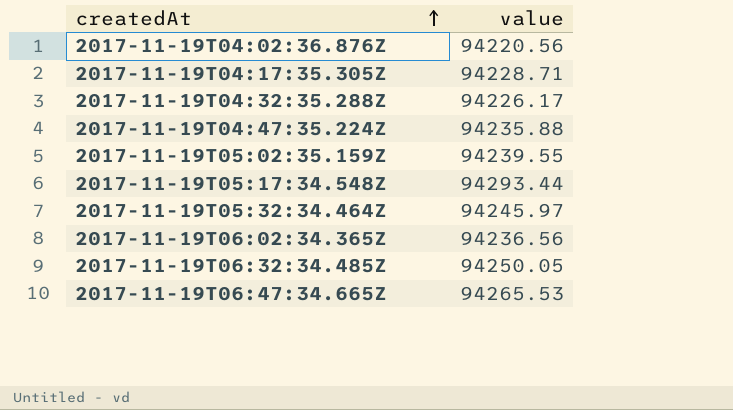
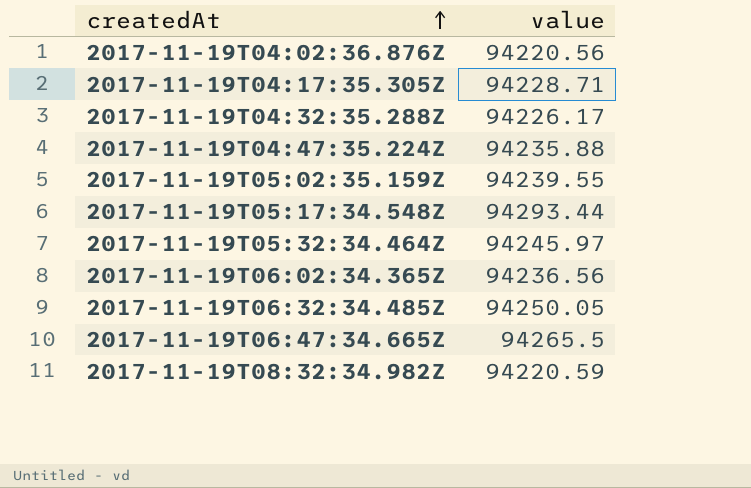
2017-11-19T06:47:34.665Z | value: 94265.53 -> 94265.5
row 2017-11-19T08:32:34.982Z: none -> 94220.59

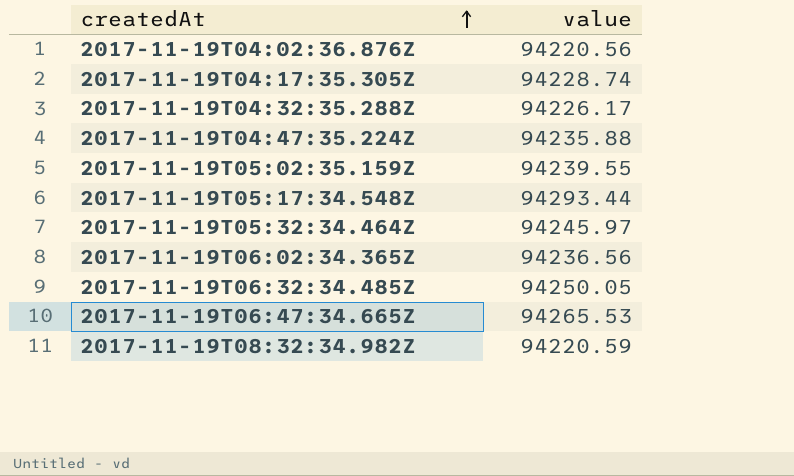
2017-11-19T04:17:35.305Z | value: 94228.71 -> 94228.74
2017-11-19T06:47:34.665Z | value: 94265.5 -> 94265.53

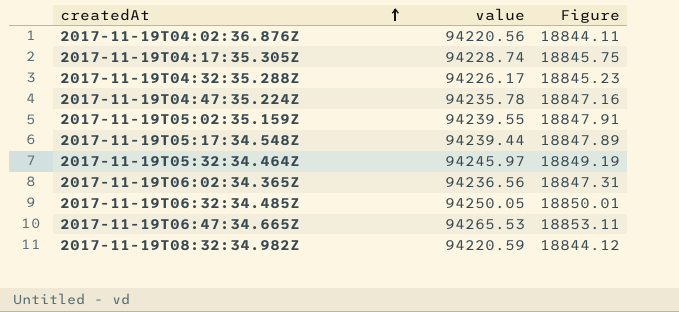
column Figure | formula: none -> [value] * 0.2
2017-11-19T04:47:35.224Z | value: 94235.88 -> 94235.78
2017-11-19T05:17:34.548Z | value: 94293.44 -> 94239.44

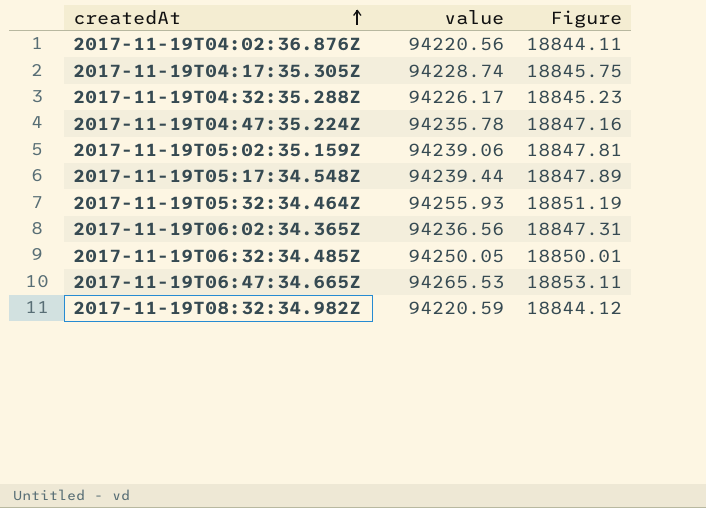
2017-11-19T05:02:35.159Z | value: 94239.55 -> 94239.06
2017-11-19T05:02:35.159Z | Figure: 18847.91 -> 18847.81
2017-11-19T05:32:34.464Z | value: 94245.97 -> 94255.93
2017-11-19T05:32:34.464Z | Figure: 18849.19 -> 18851.19

